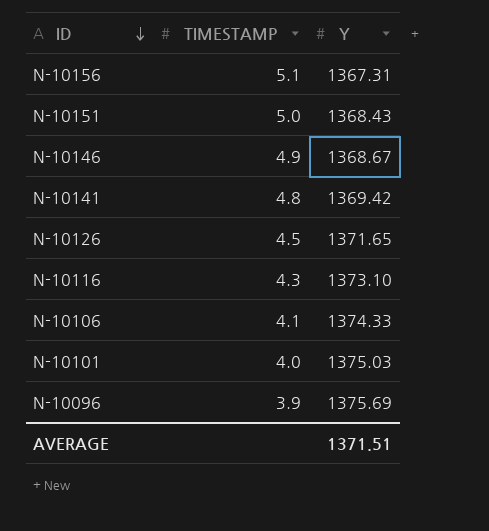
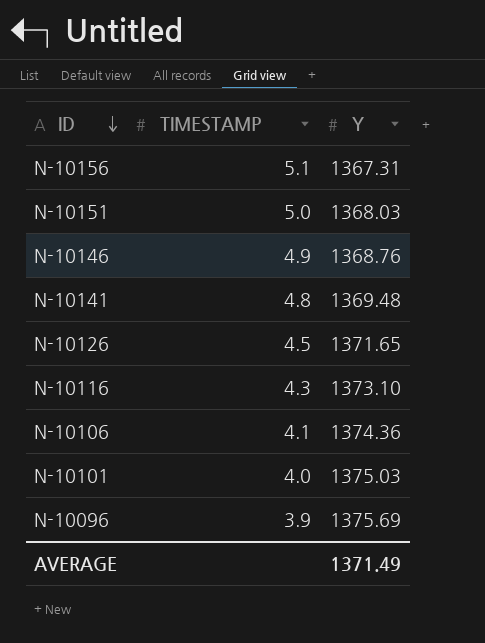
N-10151 | Y: 1368.43 -> 1368.03
N-10146 | Y: 1368.67 -> 1368.76
N-10141 | Y: 1369.42 -> 1369.48
N-10106 | Y: 1374.33 -> 1374.36
AVERAGE | Y: 1371.51 -> 1371.49

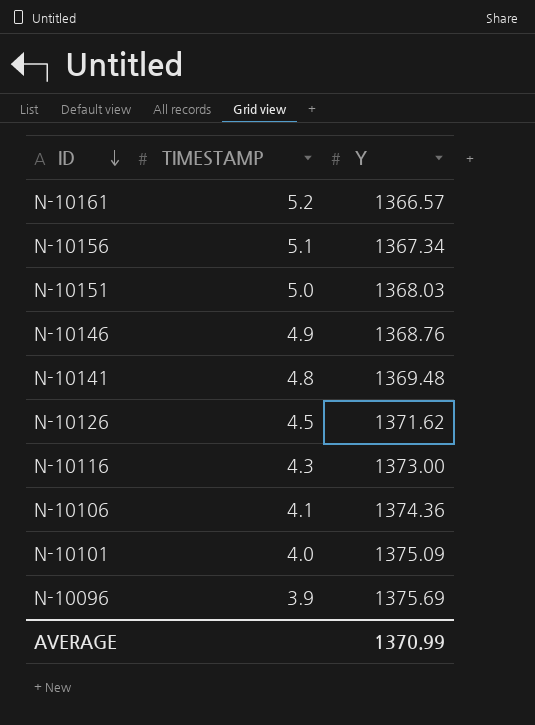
row N-10161: none -> 5.2 | 1366.57
N-10156 | Y: 1367.31 -> 1367.34
N-10126 | Y: 1371.65 -> 1371.62
N-10116 | Y: 1373.10 -> 1373.00
N-10101 | Y: 1375.03 -> 1375.09
AVERAGE | Y: 1371.49 -> 1370.99

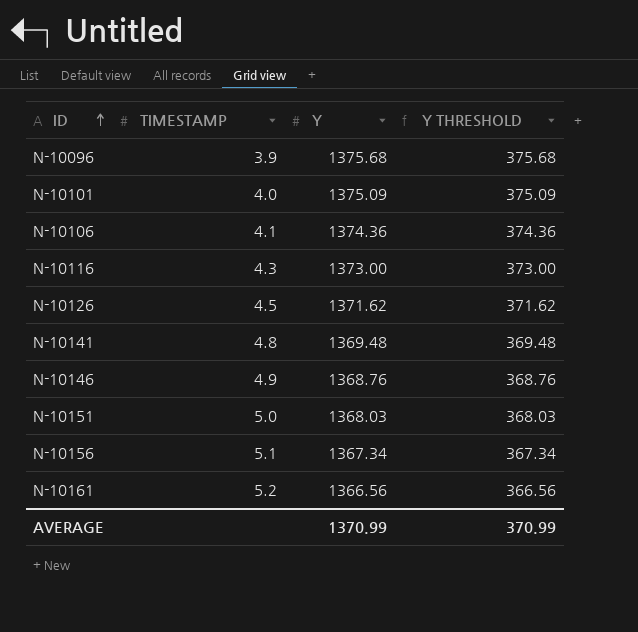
row order: ID descending -> ID ascending
column Y THRESHOLD | formula: none -> [Y] - 1000
N-10096 | Y: 1375.69 -> 1375.68
N-10161 | Y: 1366.57 -> 1366.56

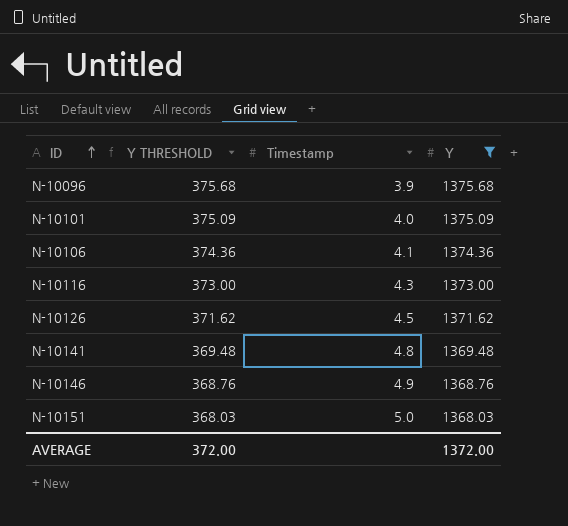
filter: none -> Y >= 1368.03
column Y THRESHOLD | position: 4 -> 2
column name: TIMESTAMP -> Timestamp
AVERAGE | Y THRESHOLD: 370.99 -> 372.00
AVERAGE | Y: 1370.99 -> 1372.00

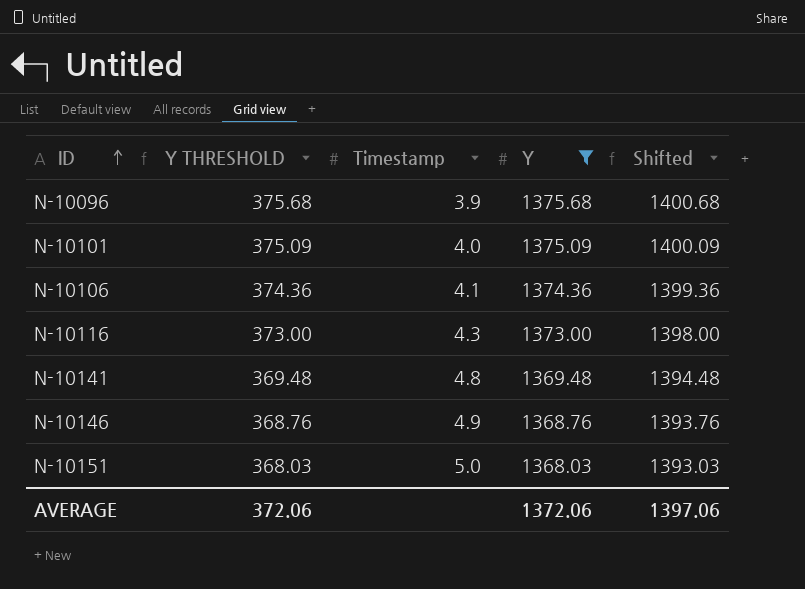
column Shifted | formula: none -> [Y] + 25
row N-10126: 371.62 | 4.5 | 1371.62 -> none
AVERAGE | Y THRESHOLD: 372.00 -> 372.06
AVERAGE | Y: 1372.00 -> 1372.06

